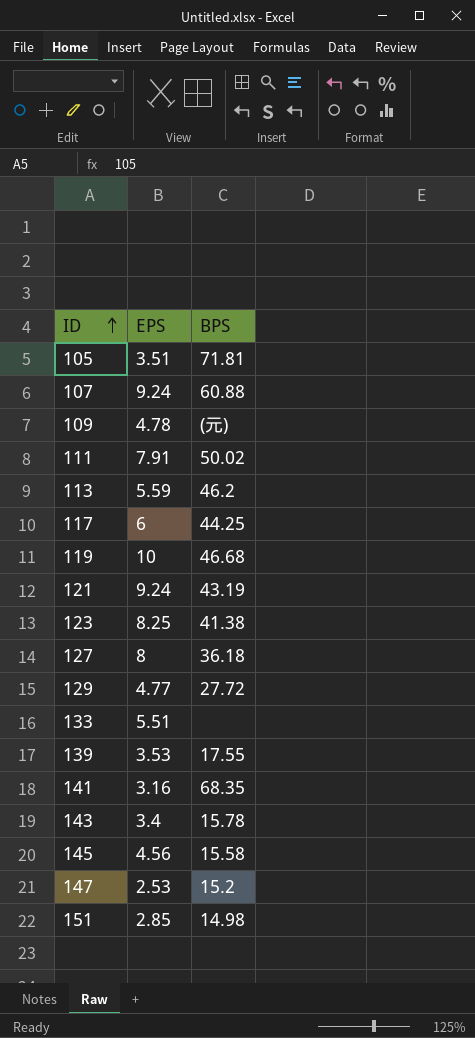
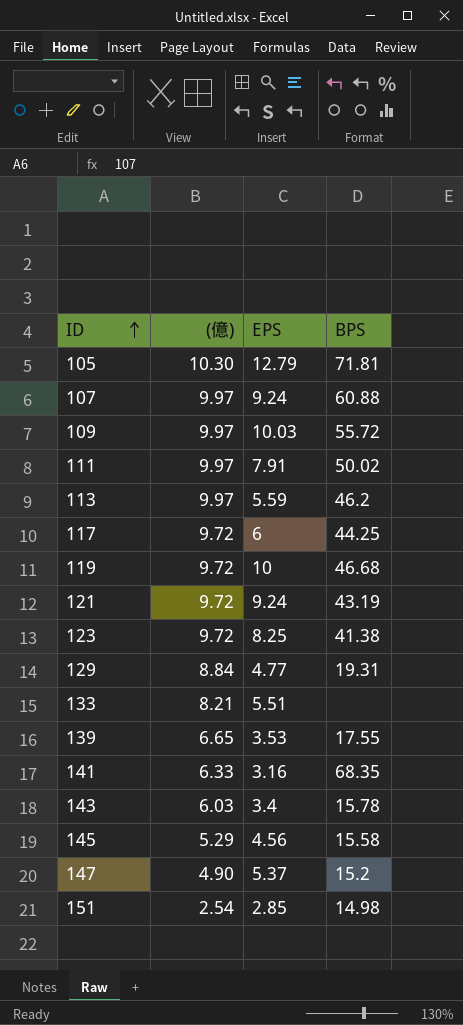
column (億) | position: none -> 2
row 127: 8 | 36.18 -> none
105 | EPS: 3.51 -> 12.79
109 | EPS: 4.78 -> 10.03
109 | BPS: (元) -> 55.72
129 | BPS: 27.72 -> 19.31
147 | EPS: 2.53 -> 5.37

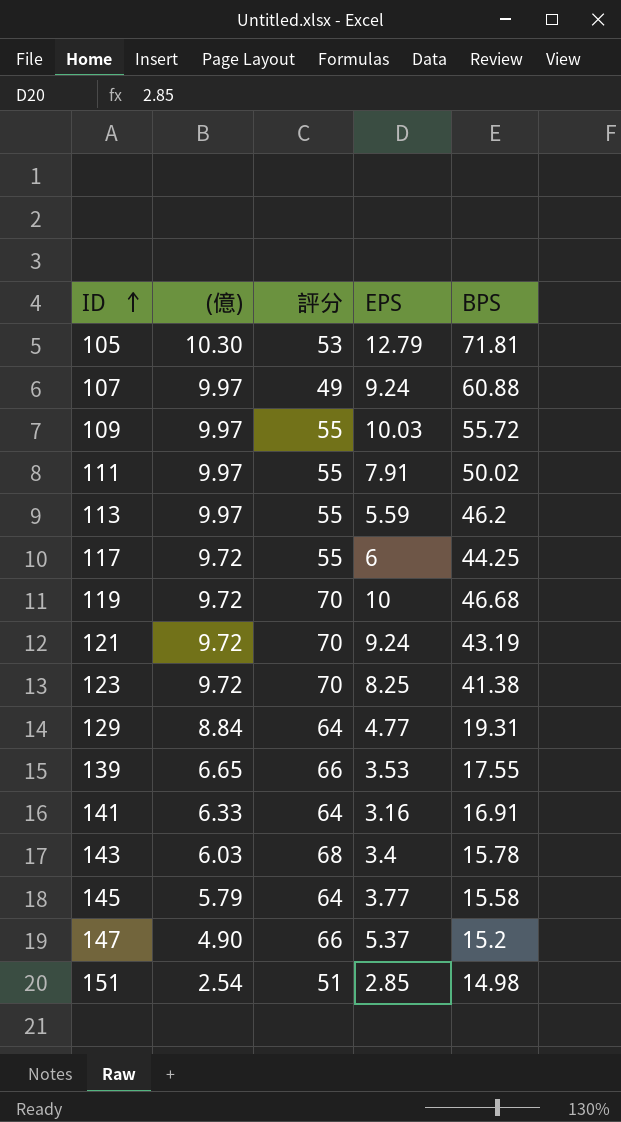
column 評分 | position: none -> 3
row 133: 8.21 | 5.51 | none -> none
141 | BPS: 68.35 -> 16.91
145 | (億): 5.29 -> 5.79
145 | EPS: 4.56 -> 3.77

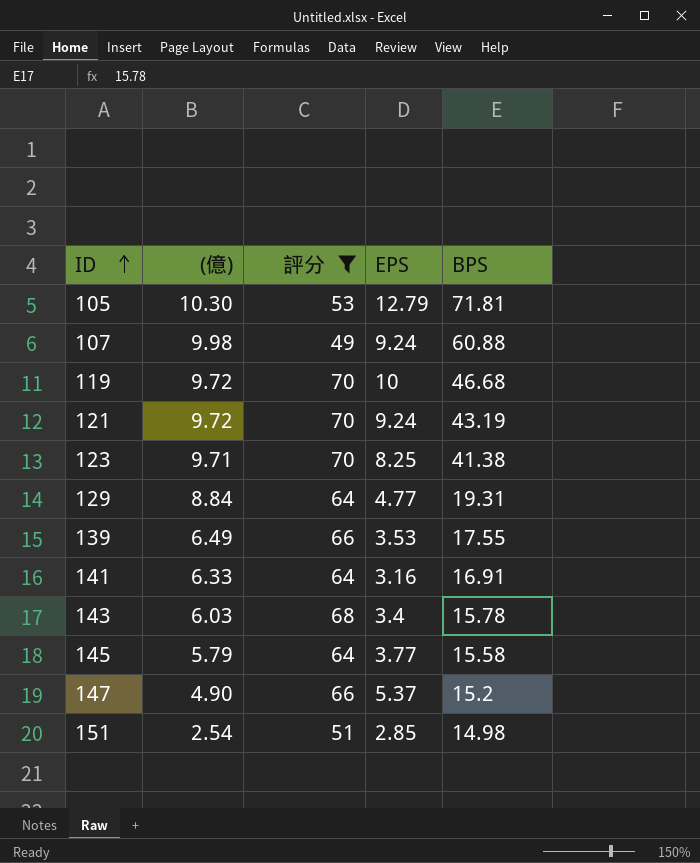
filter: none -> 評分 != 55
107 | (億): 9.97 -> 9.98
123 | (億): 9.72 -> 9.71
139 | (億): 6.65 -> 6.49

